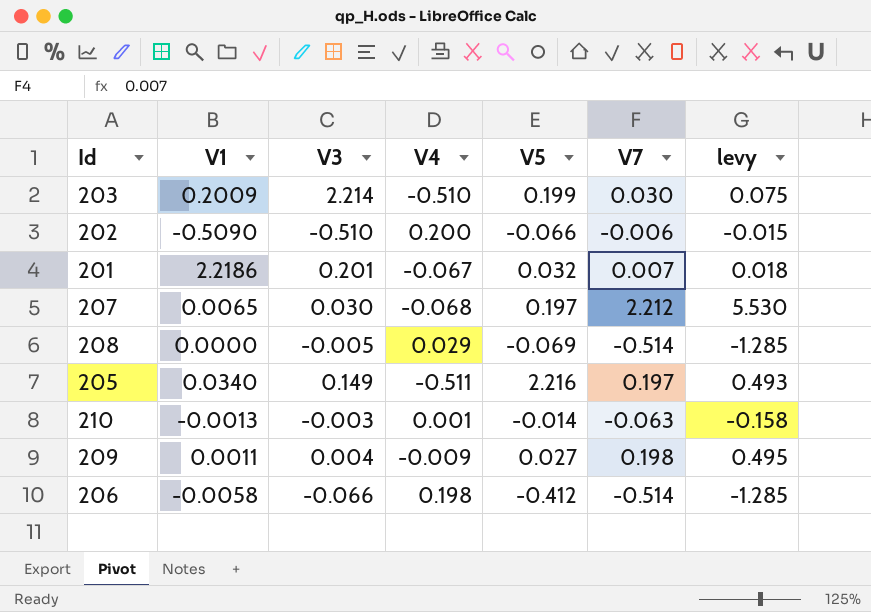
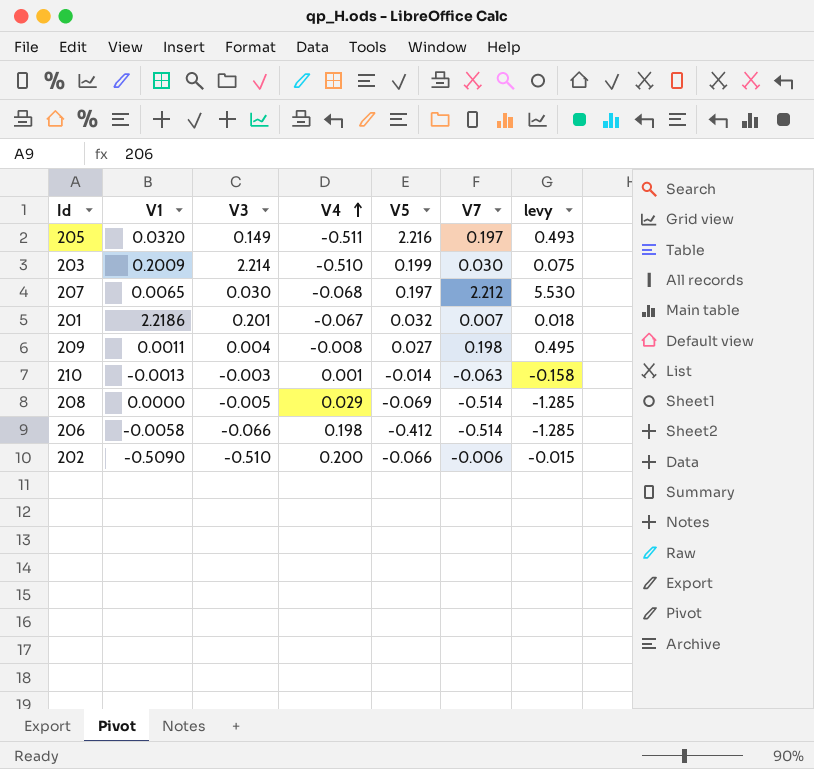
row order: none -> V4 ascending
205 | V1: 0.0340 -> 0.0320
209 | V4: -0.009 -> -0.008

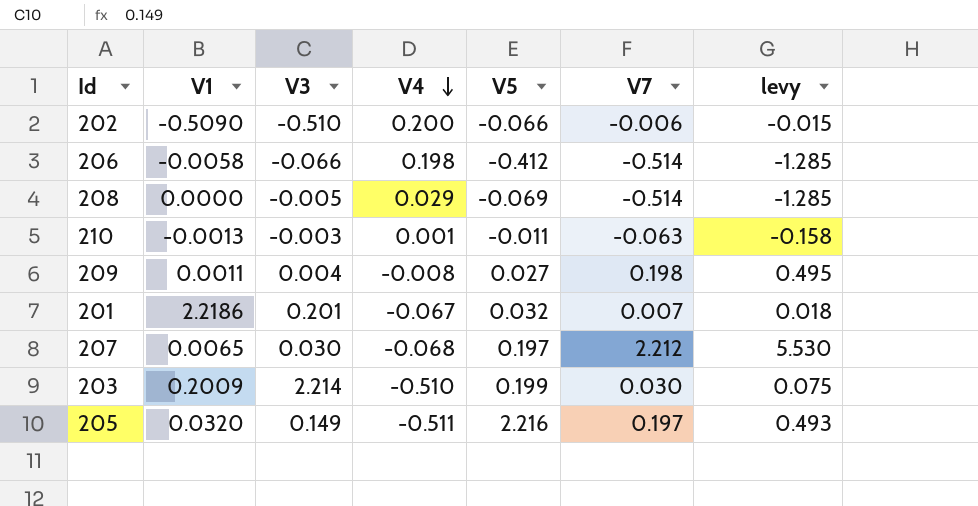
row order: V4 ascending -> V4 descending
210 | V5: -0.014 -> -0.011

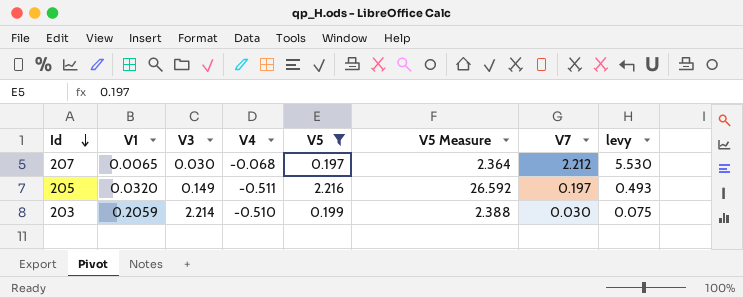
filter: none -> V5 >= 0.197
row order: V4 descending -> Id descending
column V5 Measure | formula: none -> [V5] * 12
203 | V1: 0.2009 -> 0.2059

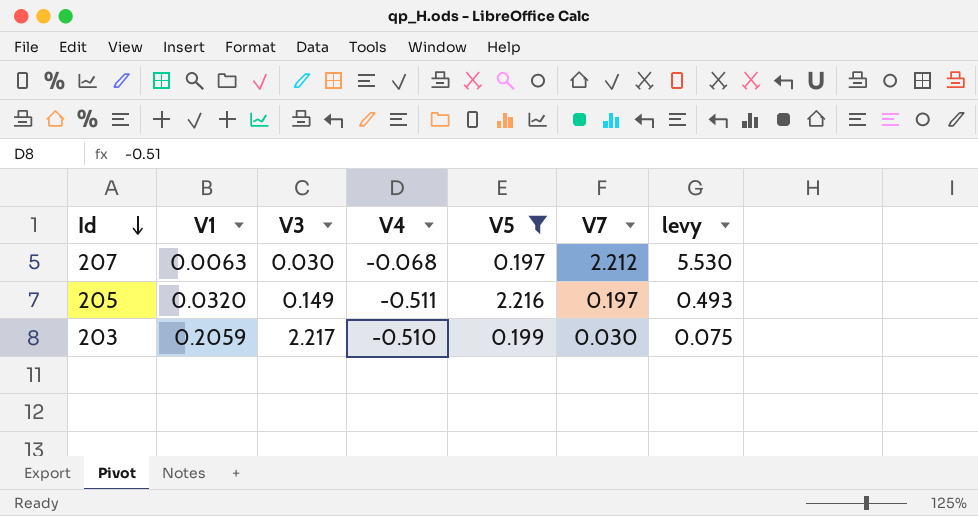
column V5 Measure | formula: [V5] * 12 -> none
207 | V1: 0.0065 -> 0.0063
203 | V3: 2.214 -> 2.217

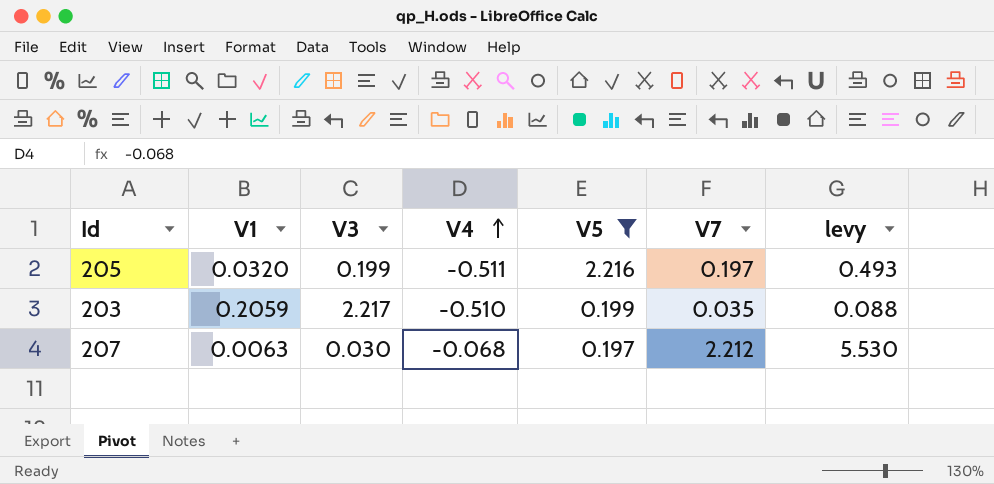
row order: Id descending -> V4 ascending
205 | V3: 0.149 -> 0.199
203 | V7: 0.030 -> 0.035
203 | levy: 0.075 -> 0.088

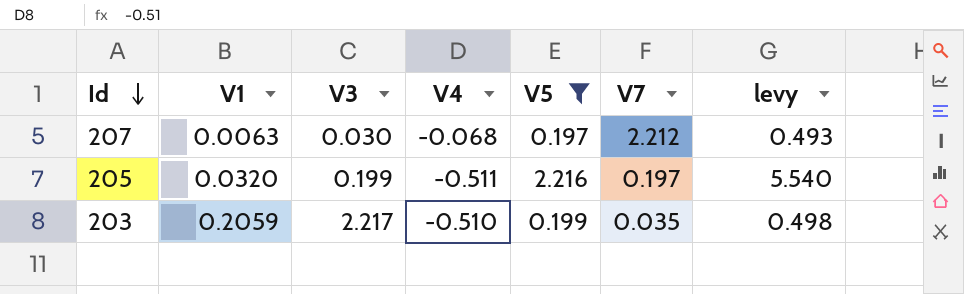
row order: V4 ascending -> Id descending
column levy | formula: [V7] * 2.5 -> [V5] * 2.5

